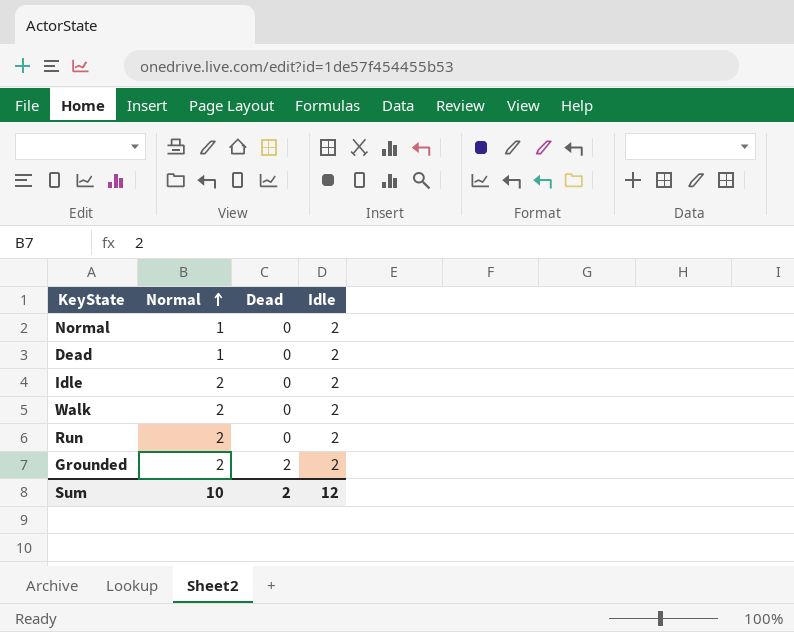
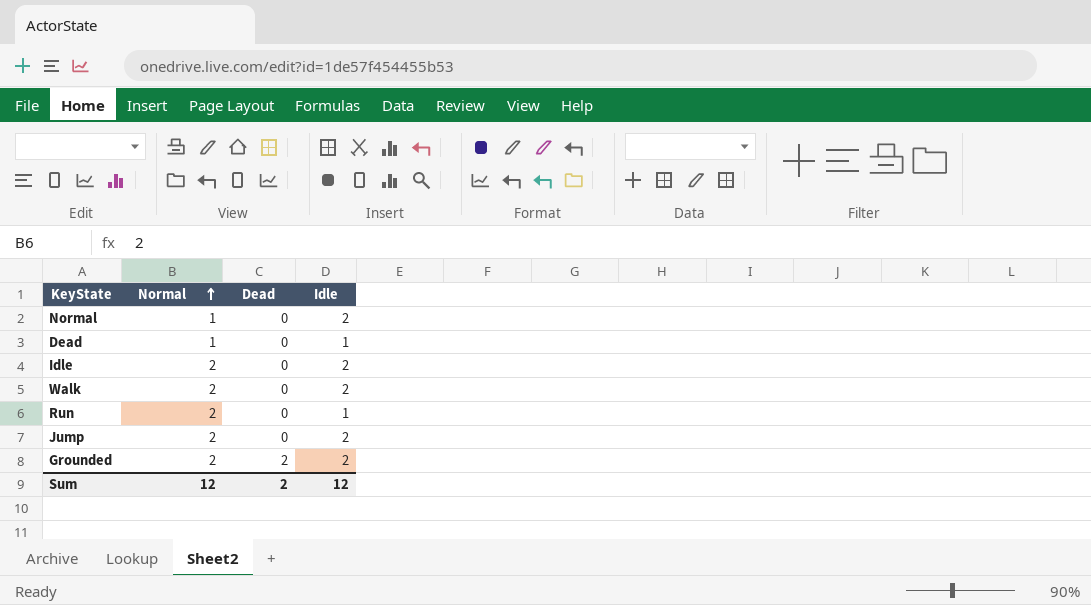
Dead | Idle: 2 -> 1
Run | Idle: 2 -> 1
row Jump: none -> 2 | 0 | 2
Sum | Normal: 10 -> 12

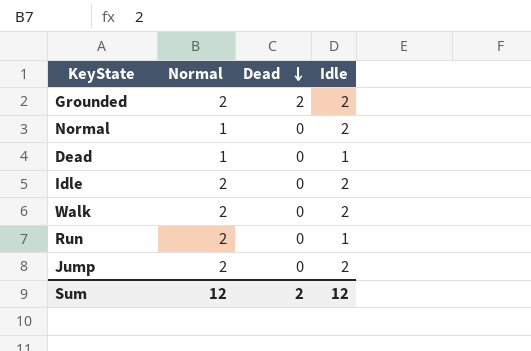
row order: Normal ascending -> Dead descending

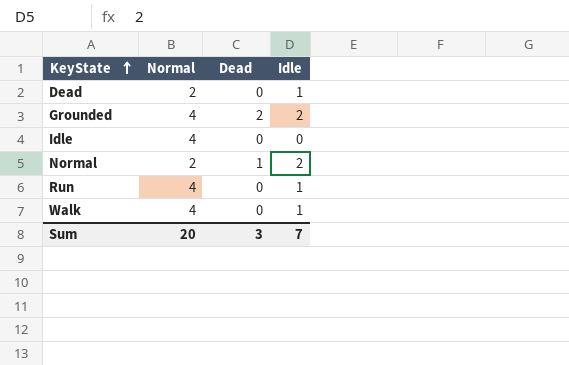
row order: Dead descending -> KeyState ascending
row Jump: 2 | 0 | 2 -> none
Dead | Normal: 1 -> 2
Grounded | Normal: 2 -> 4
Idle | Normal: 2 -> 4
Idle | Idle: 2 -> 0
Normal | Normal: 1 -> 2
Normal | Dead: 0 -> 1
Run | Normal: 2 -> 4
Walk | Normal: 2 -> 4
Walk | Idle: 2 -> 1
Sum | Normal: 12 -> 20
Sum | Dead: 2 -> 3
Sum | Idle: 12 -> 7

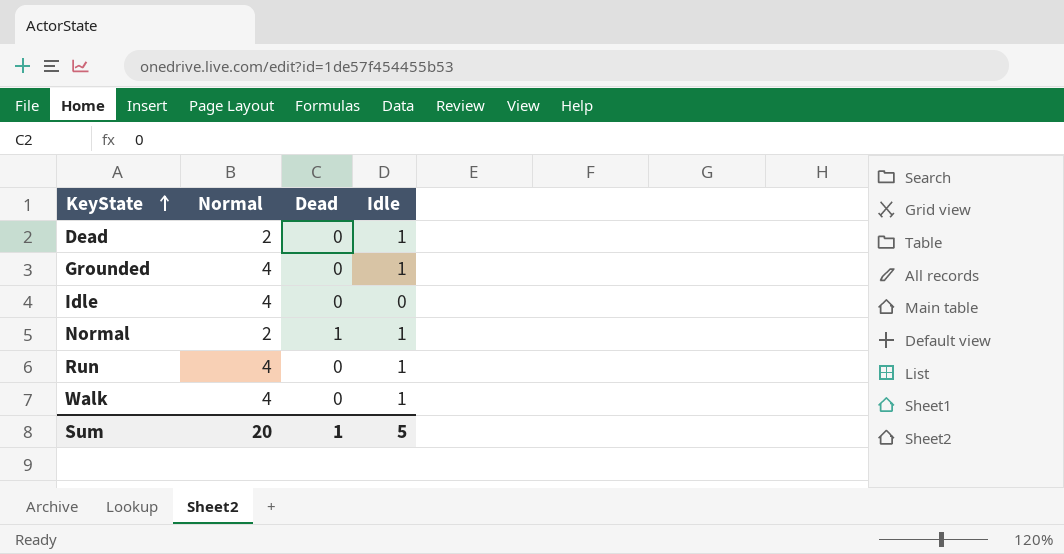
Grounded | Dead: 2 -> 0
Grounded | Idle: 2 -> 1
Normal | Idle: 2 -> 1
Sum | Dead: 3 -> 1
Sum | Idle: 7 -> 5

